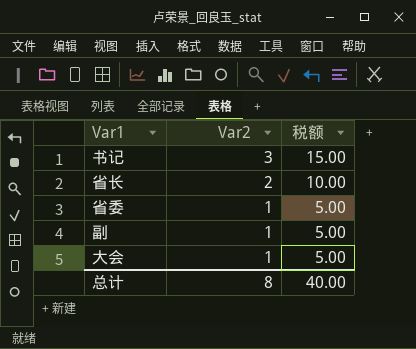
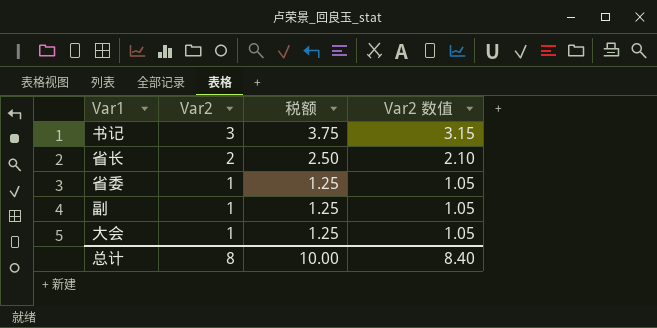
column 税额 | formula: [Var2] * 5 -> [Var2] * 1.25
column Var2 数值 | formula: none -> [Var2] * 1.05
总计 | 税额: 40.00 -> 10.00

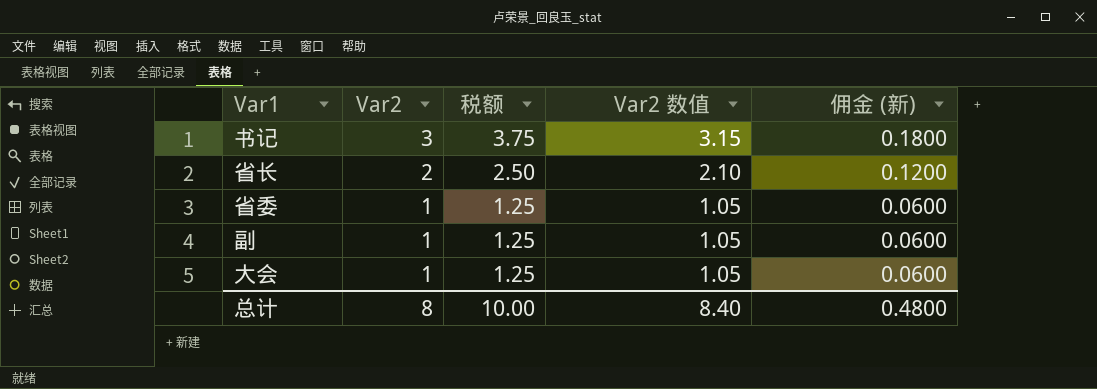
column 佣金 (新) | formula: none -> [Var2] * 0.06

